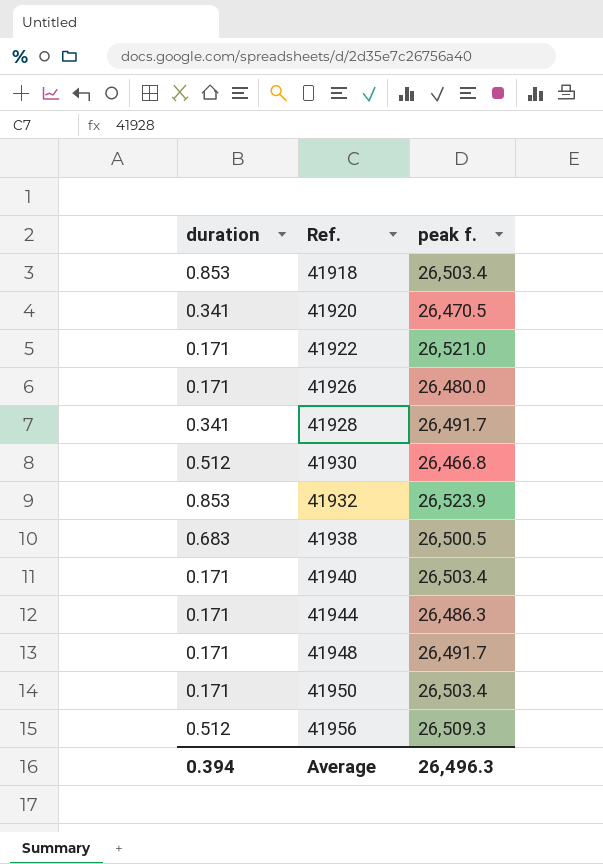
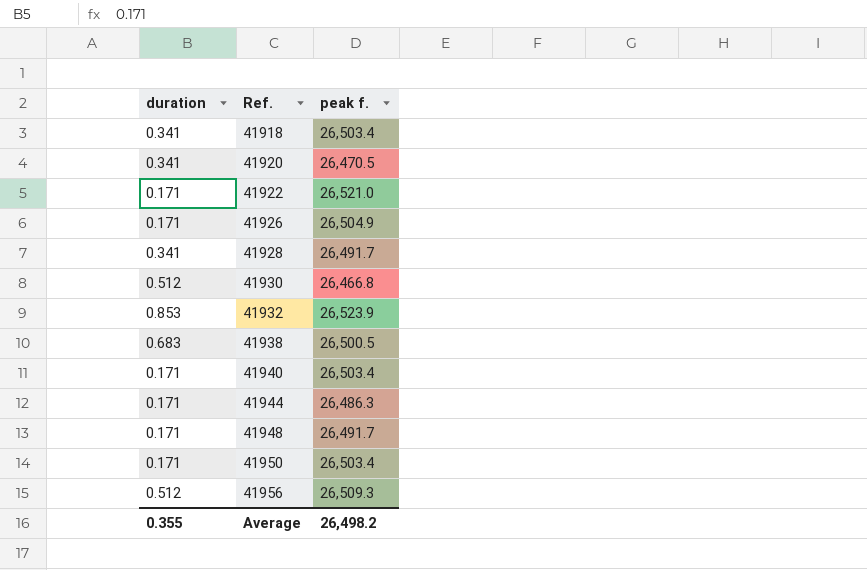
41918 | duration: 0.853 -> 0.341
41926 | peak f.: 26,480.0 -> 26,504.9
Average | duration: 0.394 -> 0.355
Average | peak f.: 26,496.3 -> 26,498.2

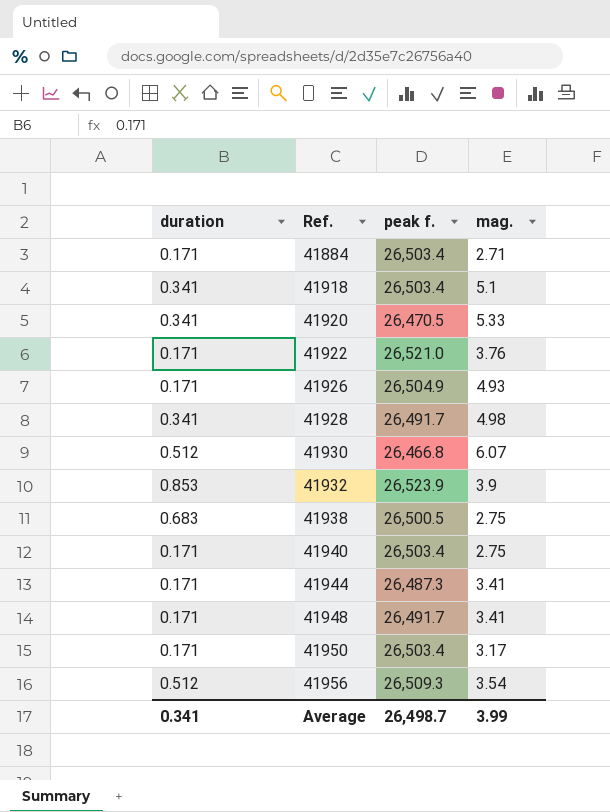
column mag. | position: none -> 4
row 41884: none -> 0.171 | 26,503.4 | 2.71
41944 | peak f.: 26,486.3 -> 26,487.3
Average | duration: 0.355 -> 0.341
Average | peak f.: 26,498.2 -> 26,498.7

